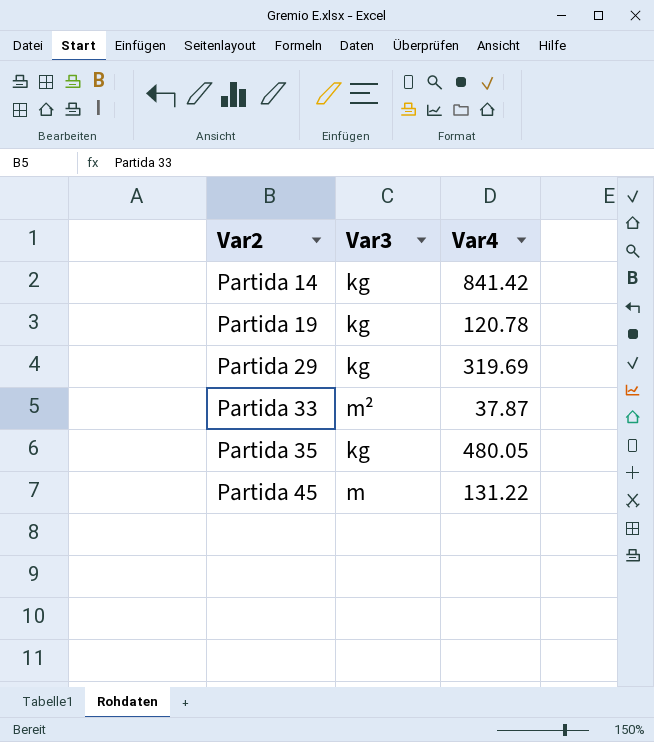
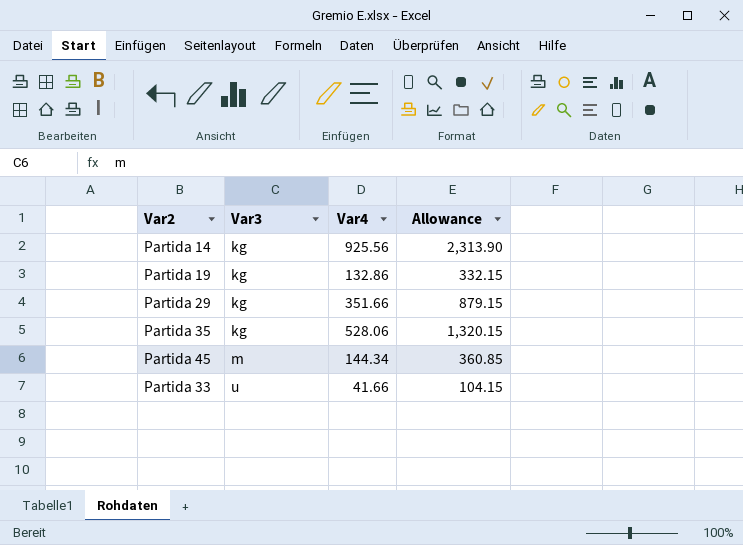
row order: Var2 ascending -> Var3 ascending
column Allowance | formula: none -> [Var4] * 2.5
Partida 14 | Var4: 841.42 -> 925.56
Partida 19 | Var4: 120.78 -> 132.86
Partida 29 | Var4: 319.69 -> 351.66
Partida 35 | Var4: 480.05 -> 528.06
Partida 45 | Var4: 131.22 -> 144.34
Partida 33 | Var3: m² -> u
Partida 33 | Var4: 37.87 -> 41.66

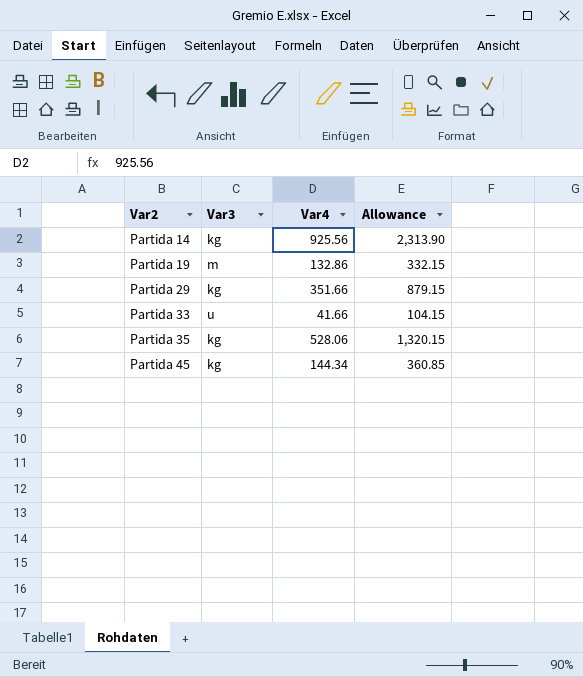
row order: Var3 ascending -> Var2 ascending
Partida 19 | Var3: kg -> m
Partida 45 | Var3: m -> kg

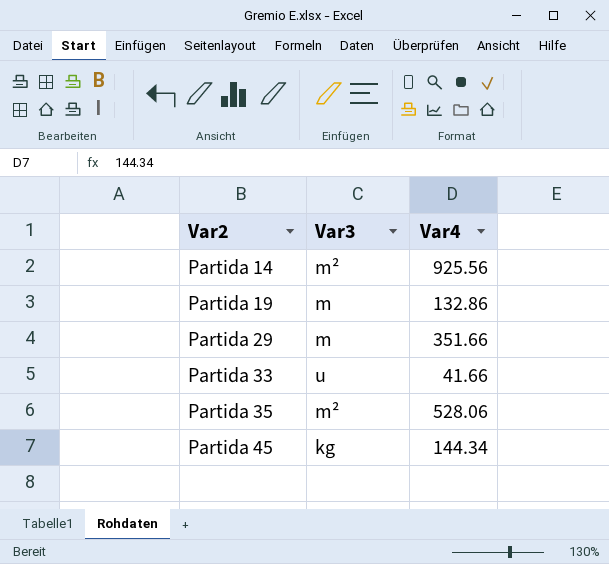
column Allowance | formula: [Var4] * 2.5 -> none
Partida 14 | Var3: kg -> m²
Partida 29 | Var3: kg -> m
Partida 35 | Var3: kg -> m²

